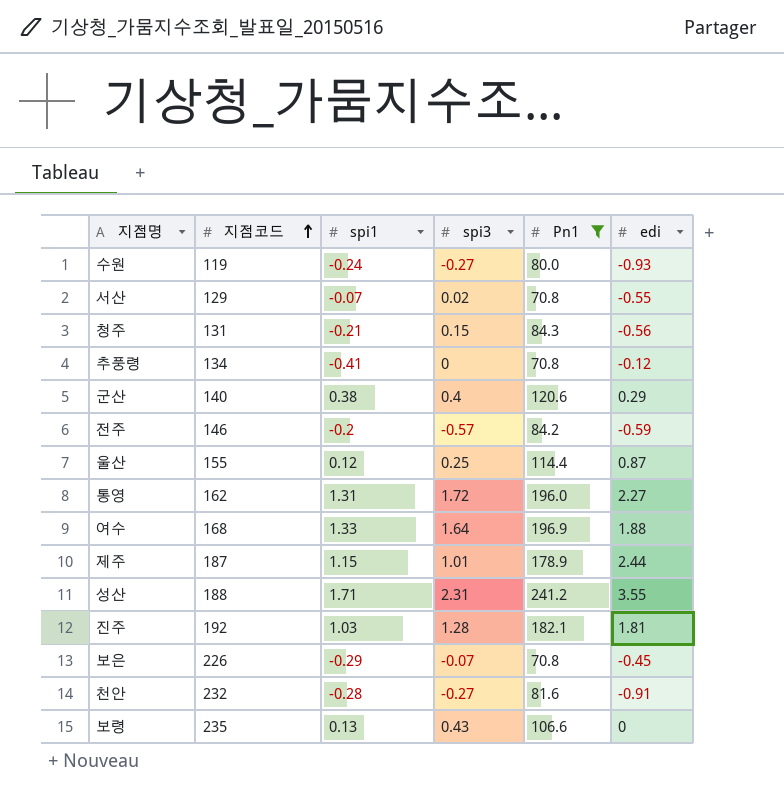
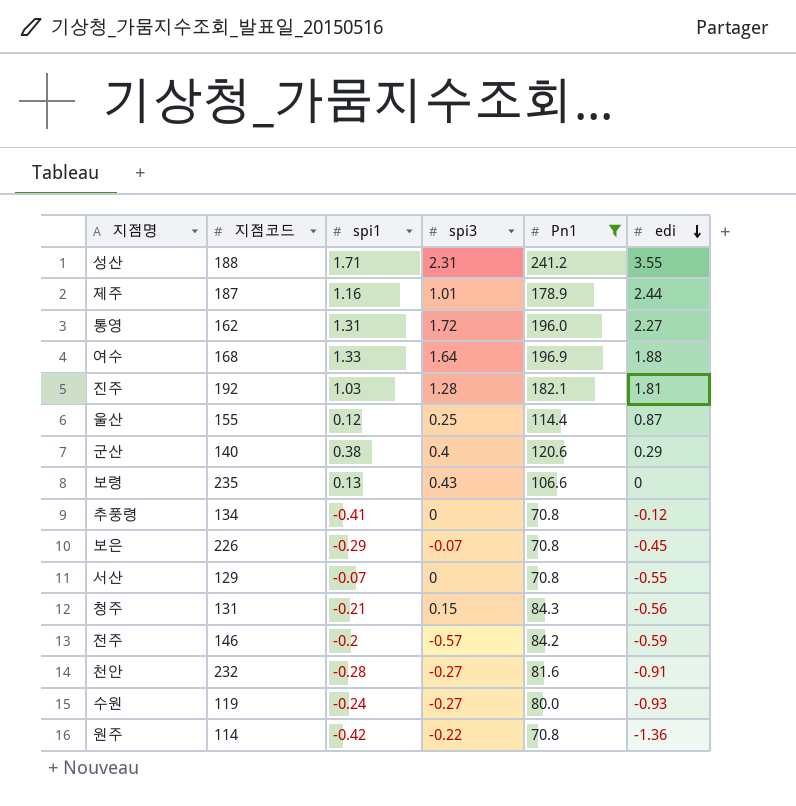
row order: 지점코드 ascending -> edi descending
제주 | spi1: 1.15 -> 1.16
서산 | spi3: 0.02 -> 0
row 원주: none -> 114 | -0.42 | -0.22 | 70.8 | -1.36

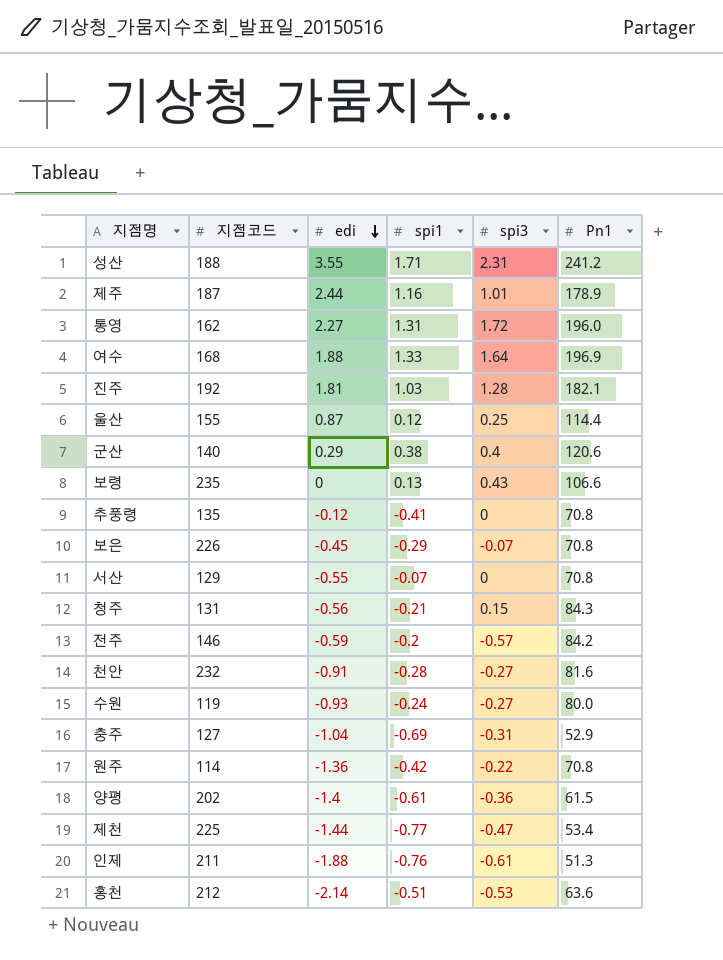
filter: Pn1 >= 70.8 -> none
column edi | position: 6 -> 3
추풍령 | 지점코드: 134 -> 135

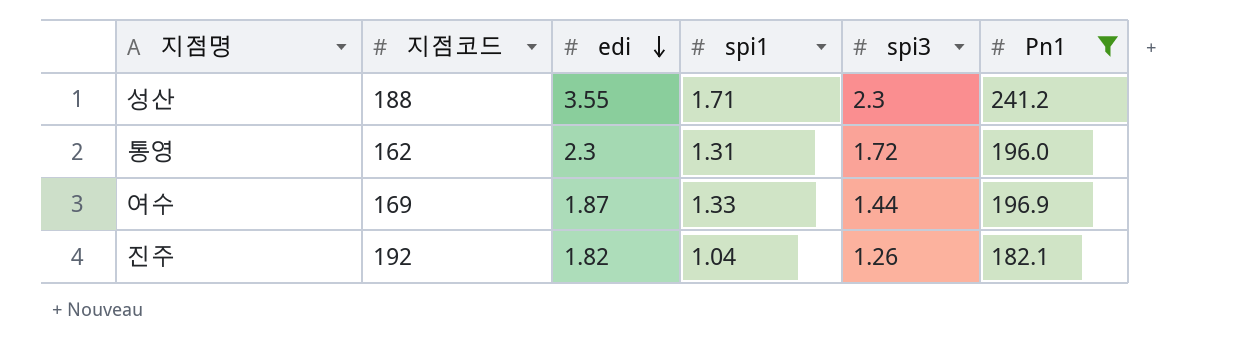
filter: none -> Pn1 >= 182.1
성산 | spi3: 2.31 -> 2.3
통영 | edi: 2.27 -> 2.3
여수 | 지점코드: 168 -> 169
여수 | edi: 1.88 -> 1.87
여수 | spi3: 1.64 -> 1.44
진주 | edi: 1.81 -> 1.82
진주 | spi1: 1.03 -> 1.04
진주 | spi3: 1.28 -> 1.26

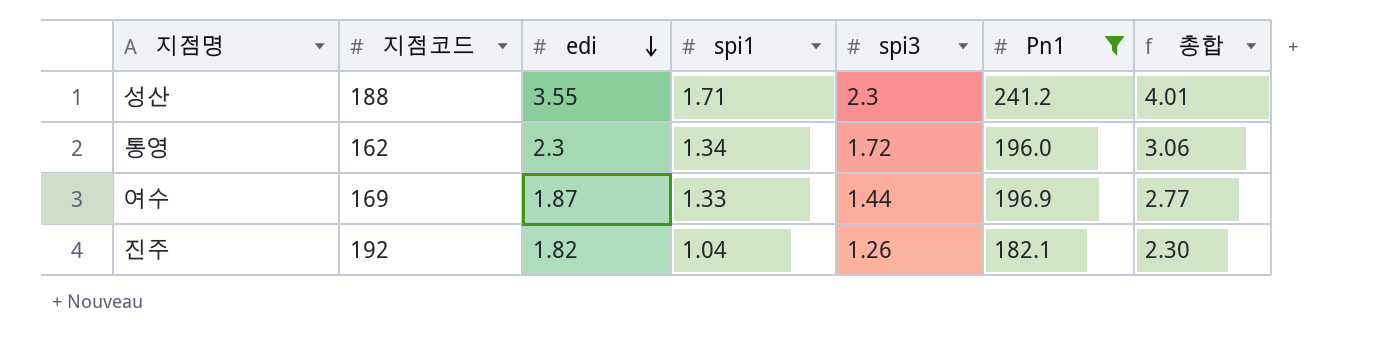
column 총합 | formula: none -> [spi1] + [spi3]
통영 | spi1: 1.31 -> 1.34

